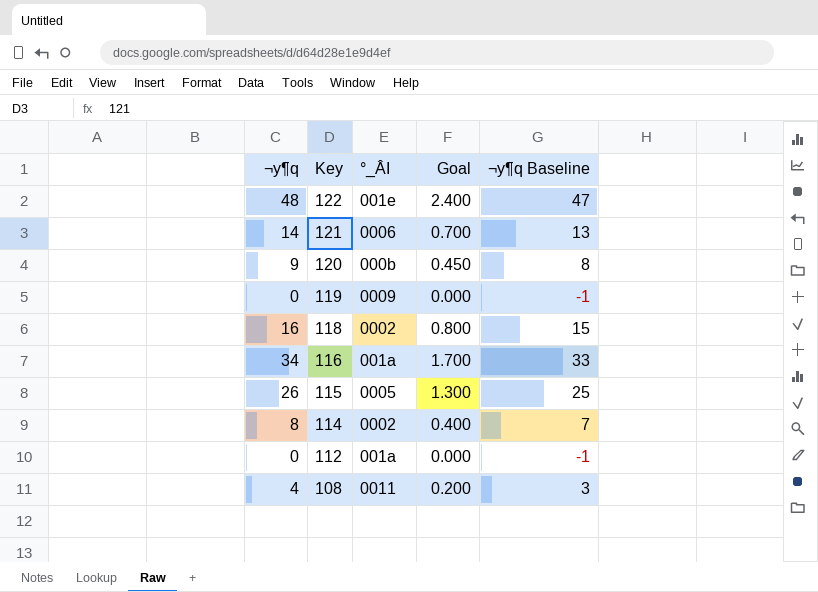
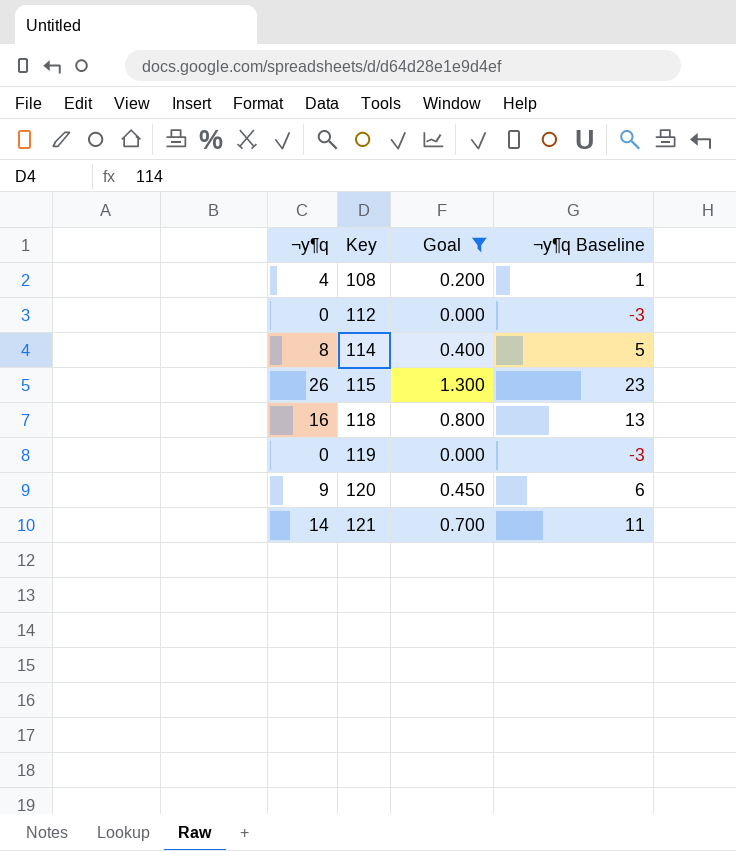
filter: none -> Goal <= 1.300
row order: Key descending -> Key ascending
column °_ÂI | position: 3 -> none
column ¬y¶q Baseline | formula: [¬y¶q] - 1 -> [¬y¶q] - 3

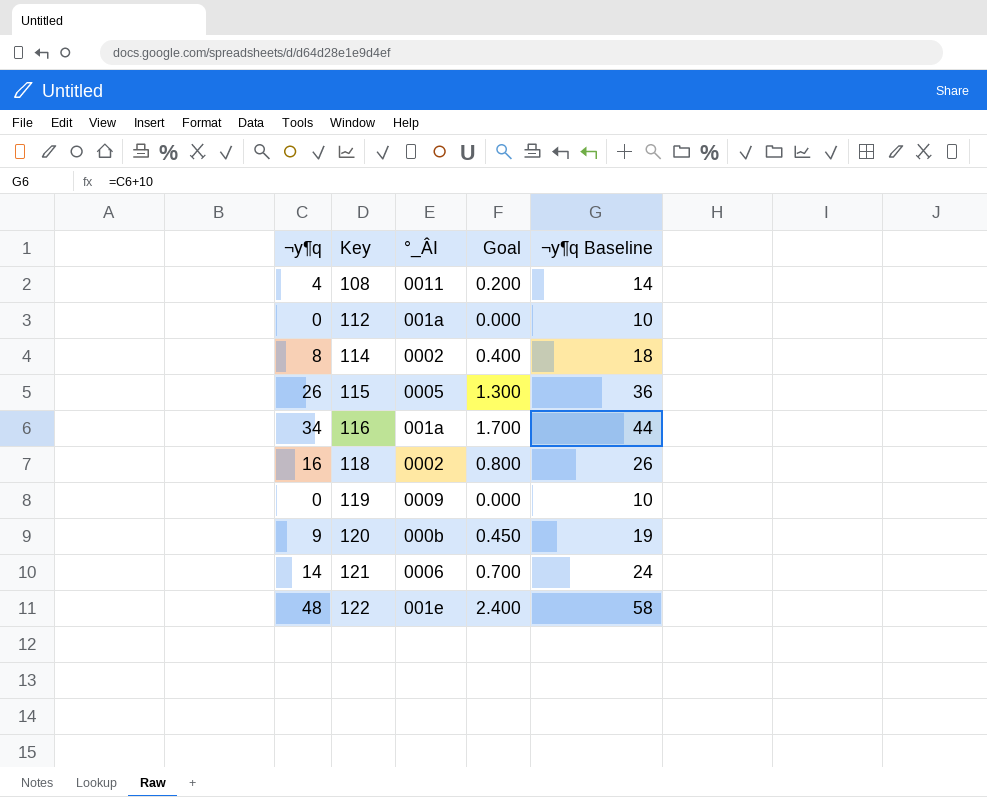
filter: Goal <= 1.300 -> none
column °_ÂI | position: none -> 3
column ¬y¶q Baseline | formula: [¬y¶q] - 3 -> [¬y¶q] + 10

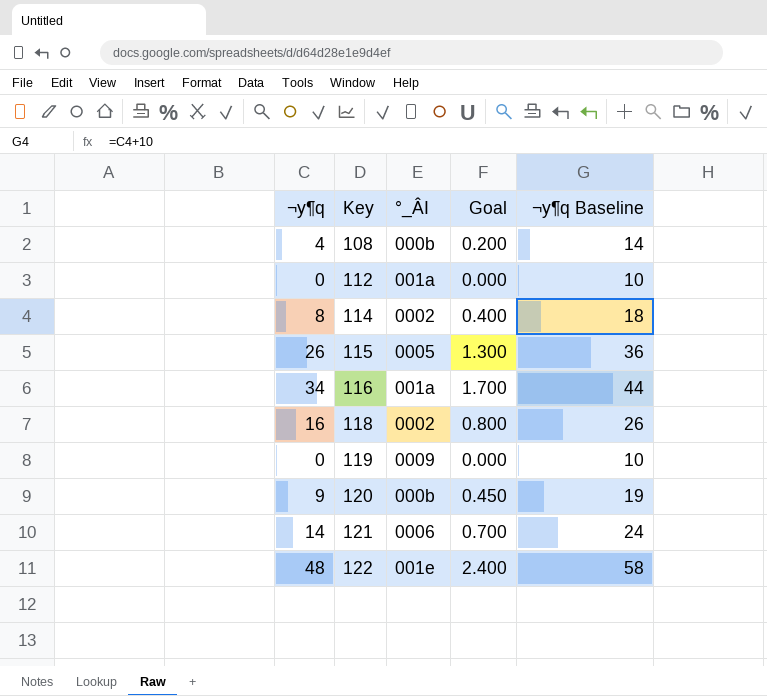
108 | °_ÂI: 0011 -> 000b

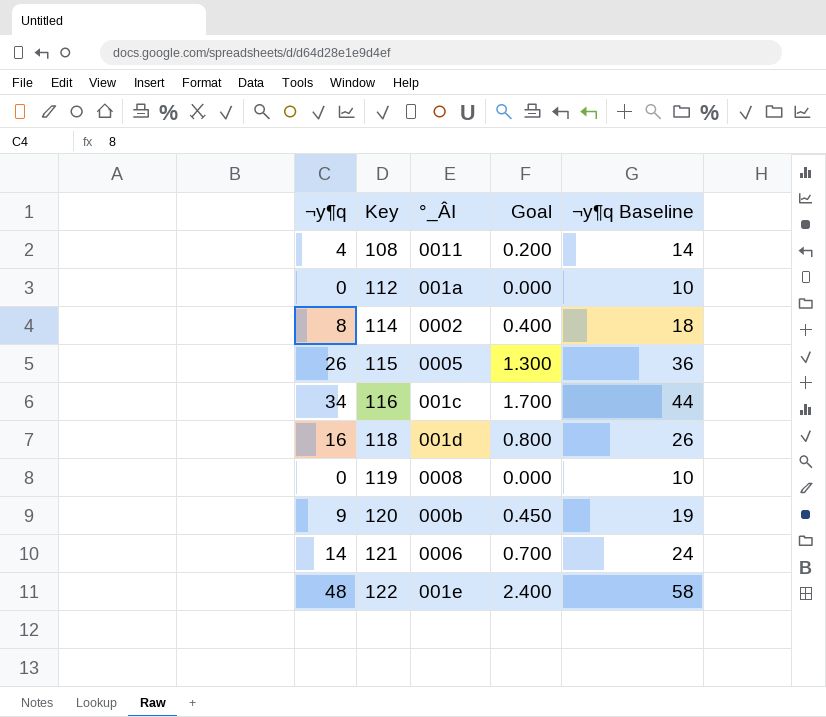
108 | °_ÂI: 000b -> 0011
116 | °_ÂI: 001a -> 001c
118 | °_ÂI: 0002 -> 001d
119 | °_ÂI: 0009 -> 0008

